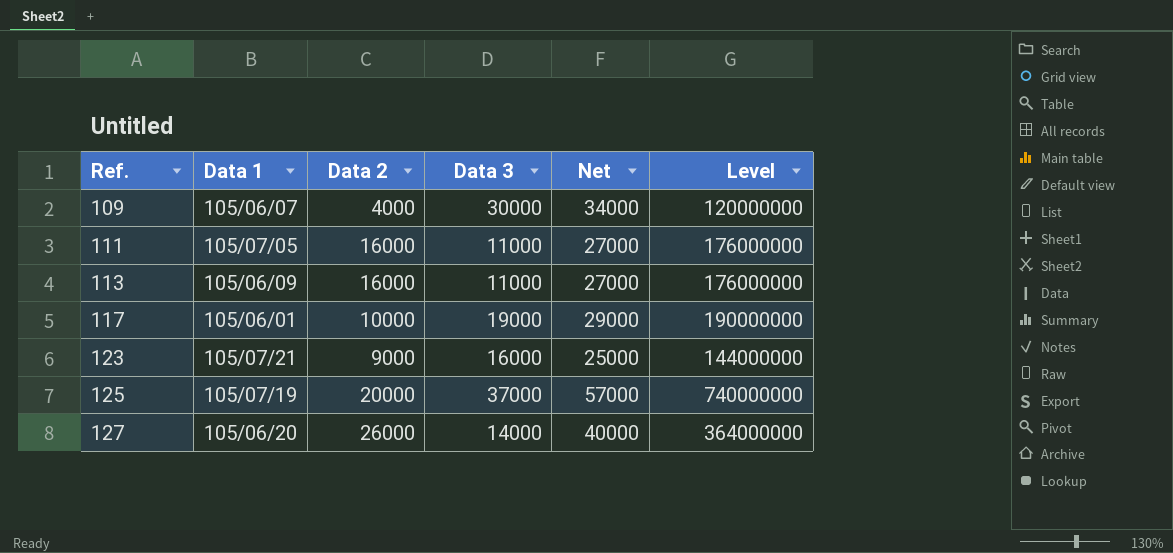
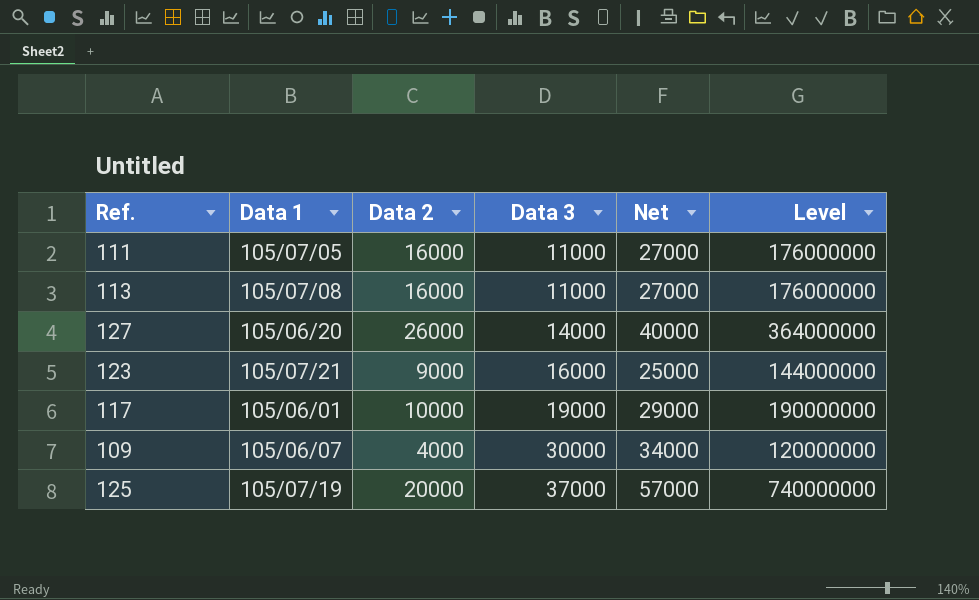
row order: Ref. ascending -> Data 3 ascending
113 | Data 1: 105/06/09 -> 105/07/08

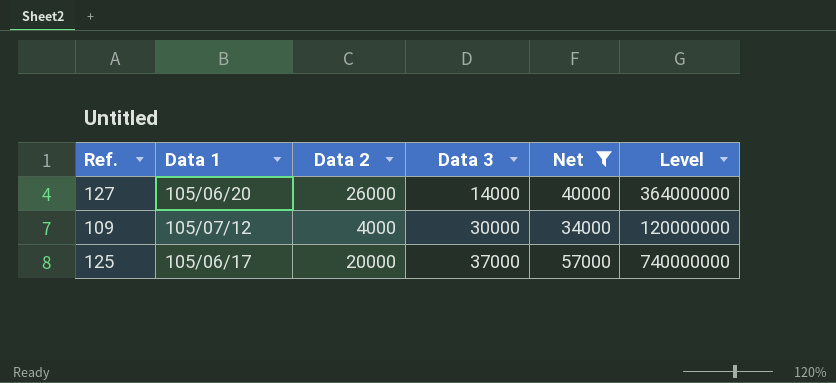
filter: none -> Net >= 34000
109 | Data 1: 105/06/07 -> 105/07/12
125 | Data 1: 105/07/19 -> 105/06/17

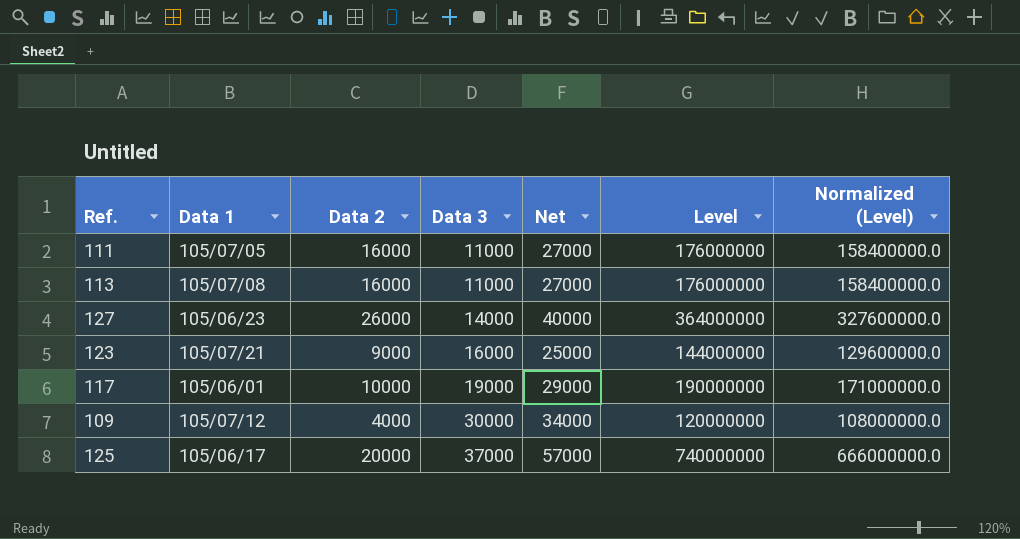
filter: Net >= 34000 -> none
column Normalized (Level) | formula: none -> [Level] * 0.9
127 | Data 1: 105/06/20 -> 105/06/23

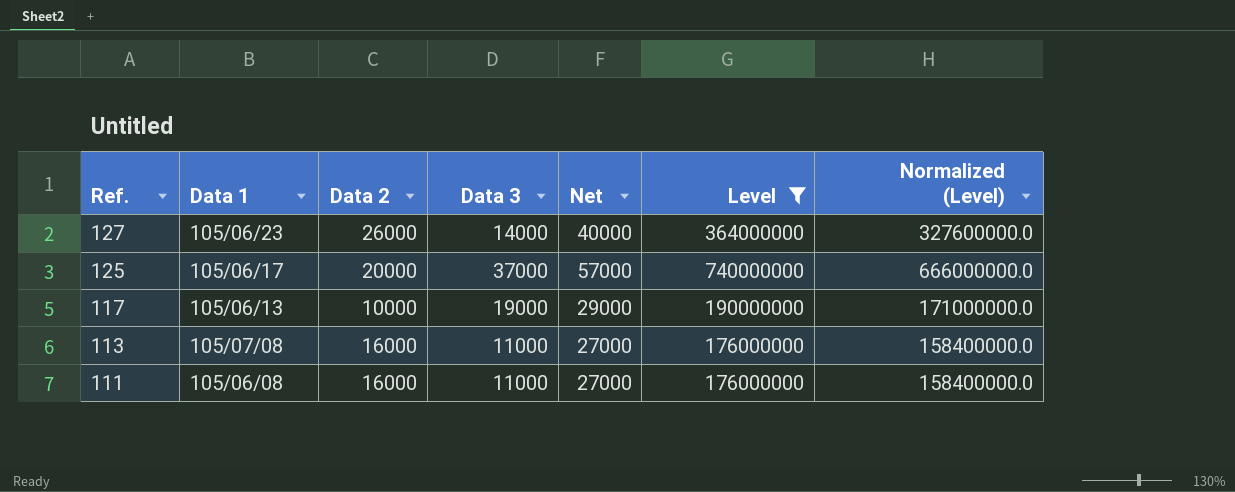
filter: none -> Level >= 176000000
row order: Data 3 ascending -> Ref. descending
117 | Data 1: 105/06/01 -> 105/06/13
111 | Data 1: 105/07/05 -> 105/06/08

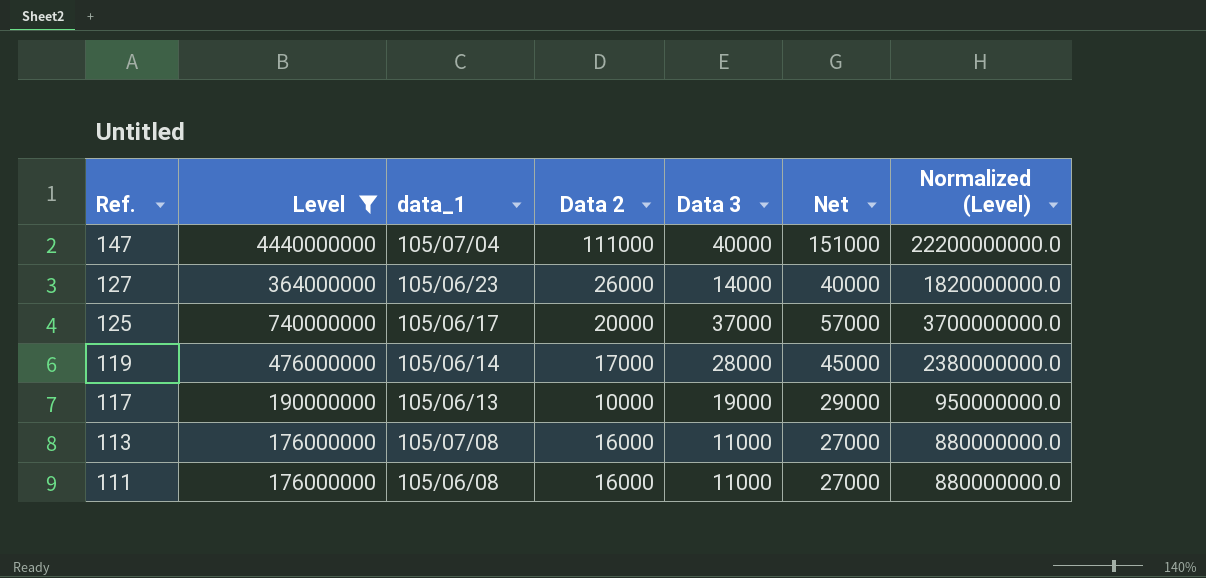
column Level | position: 6 -> 2
column name: Data 1 -> data_1
column Normalized (Level) | formula: [Level] * 0.9 -> [Level] * 5
row 147: none -> 4440000000 | 105/07/04 | 111000 | 40000 | 151000 | 22200000000.0
row 119: none -> 476000000 | 105/06/14 | 17000 | 28000 | 45000 | 2380000000.0

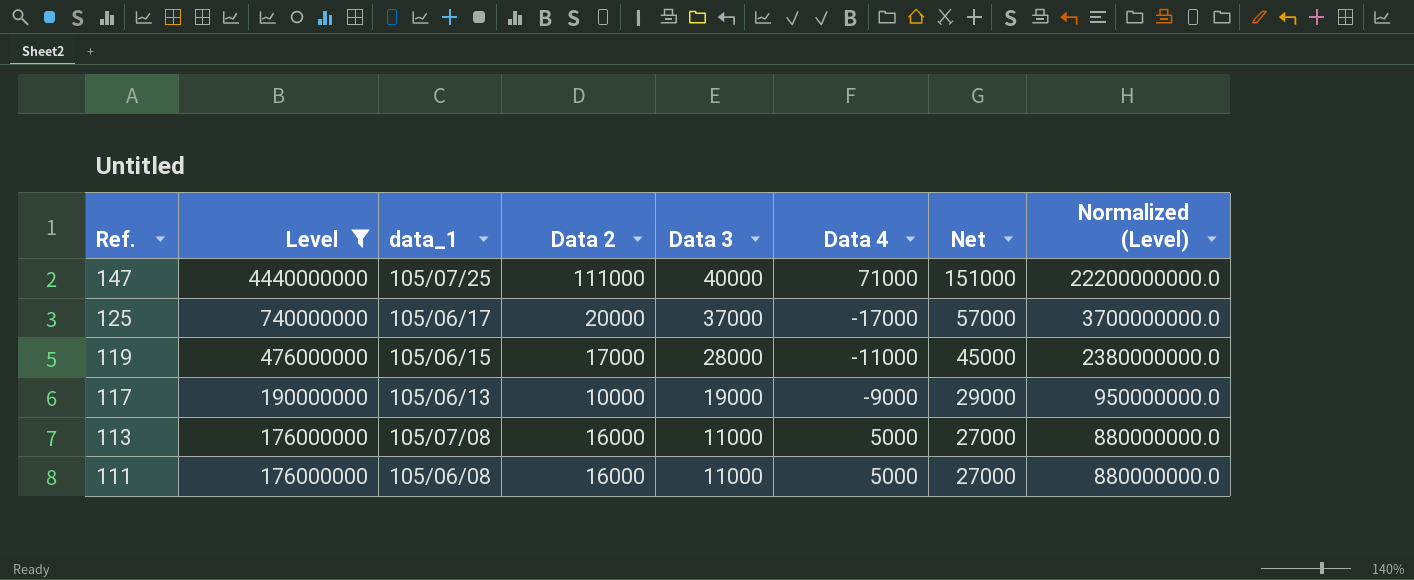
column Data 4 | formula: none -> [Data 2] - [Data 3]
row 127: 364000000 | 105/06/23 | 26000 | 14000 | 40000 | 1820000000.0 -> none
147 | data_1: 105/07/04 -> 105/07/25
119 | data_1: 105/06/14 -> 105/06/15

